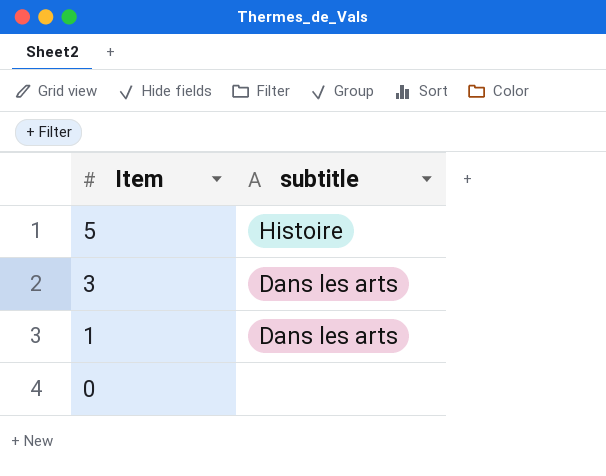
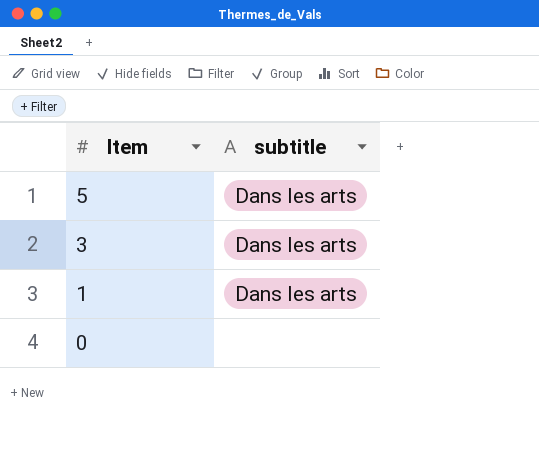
5 | subtitle: Histoire -> Dans les arts

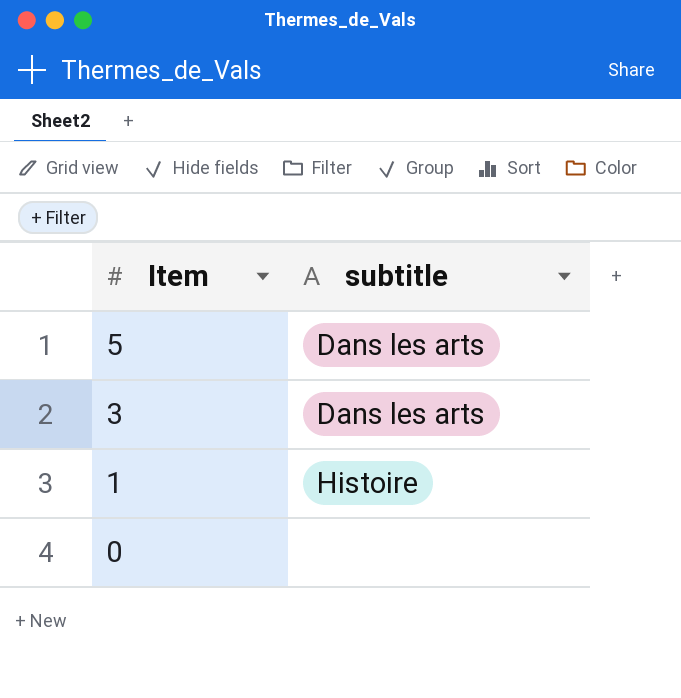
1 | subtitle: Dans les arts -> Histoire

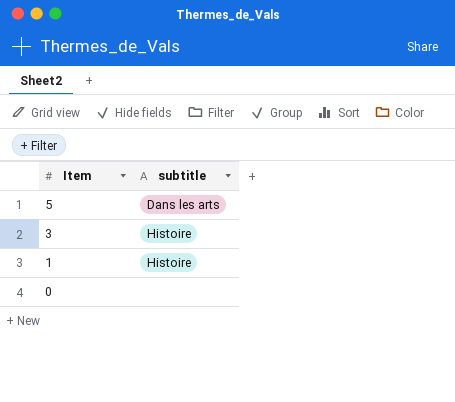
3 | subtitle: Dans les arts -> Histoire

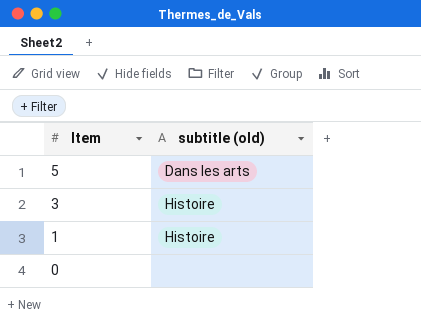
column name: subtitle -> subtitle (old)

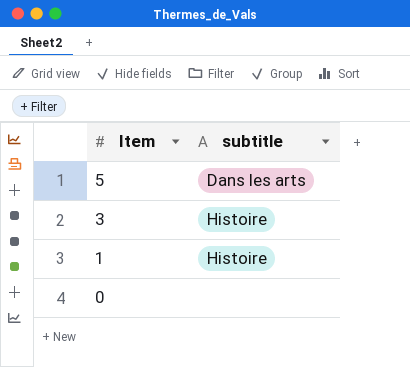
column name: subtitle (old) -> subtitle

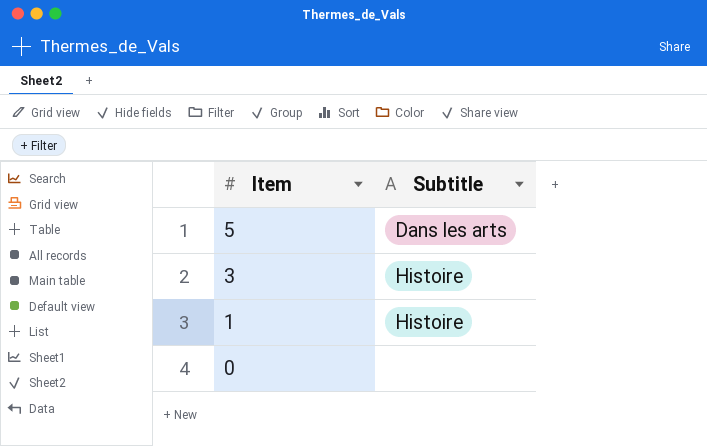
column name: subtitle -> Subtitle

